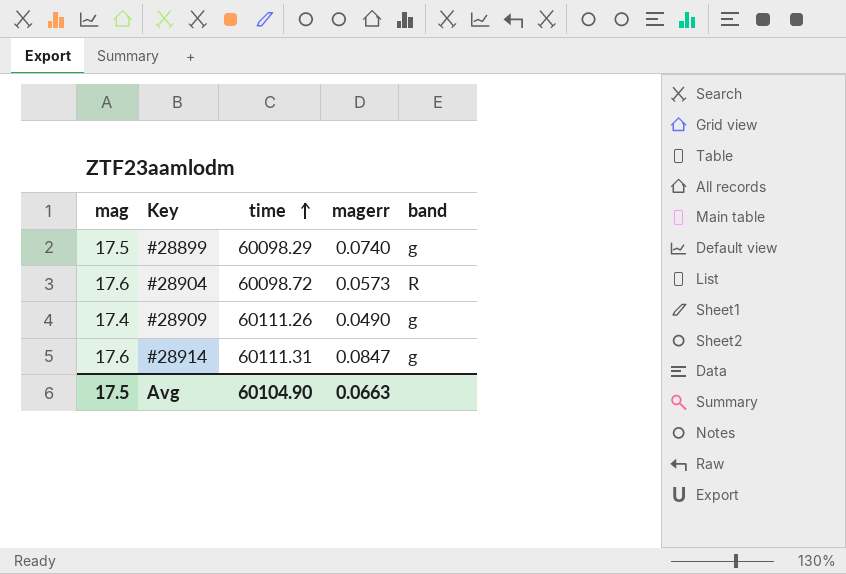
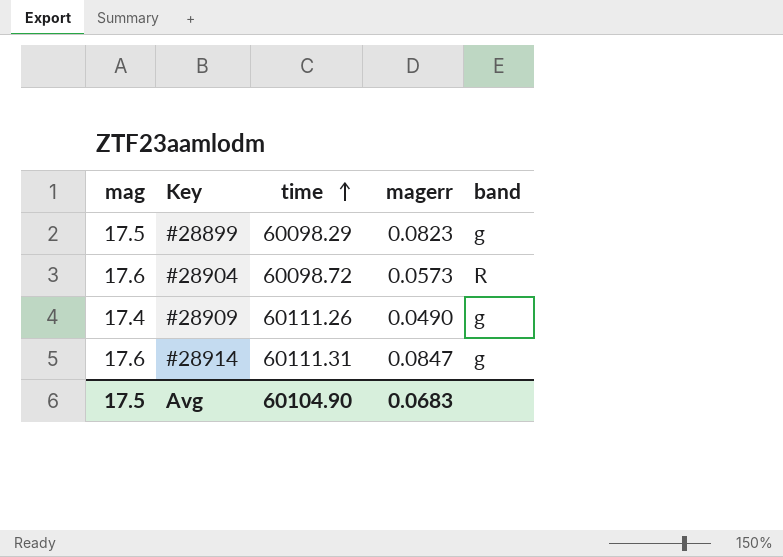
#28899 | magerr: 0.0740 -> 0.0823
Avg | magerr: 0.0663 -> 0.0683

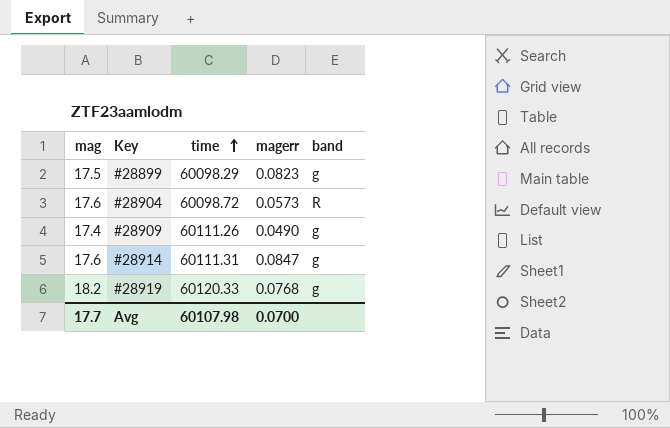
row #28919: none -> 18.2 | 60120.33 | 0.0768 | g
Avg | mag: 17.5 -> 17.7
Avg | time: 60104.90 -> 60107.98
Avg | magerr: 0.0683 -> 0.0700

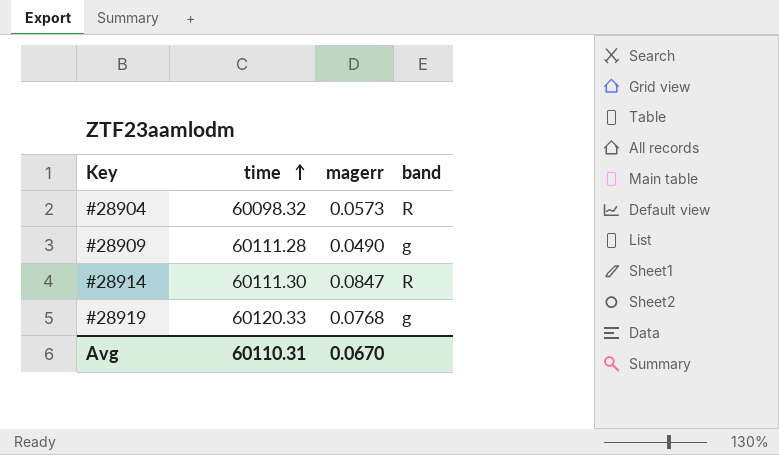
column mag | position: 1 -> none
row #28899: 17.5 | 60098.29 | 0.0823 | g -> none
#28904 | time: 60098.72 -> 60098.32
#28909 | time: 60111.26 -> 60111.28
#28914 | time: 60111.31 -> 60111.30
#28914 | band: g -> R
Avg | time: 60107.98 -> 60110.31
Avg | magerr: 0.0700 -> 0.0670

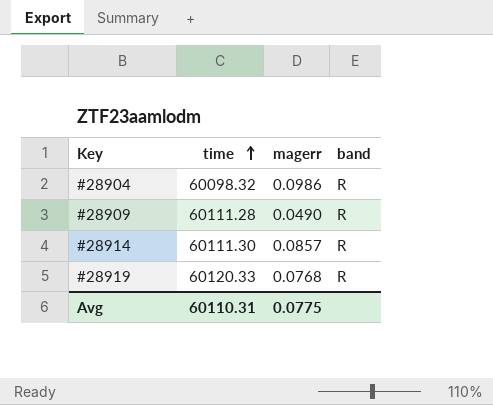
#28904 | magerr: 0.0573 -> 0.0986
#28909 | band: g -> R
#28914 | magerr: 0.0847 -> 0.0857
#28919 | band: g -> R
Avg | magerr: 0.0670 -> 0.0775

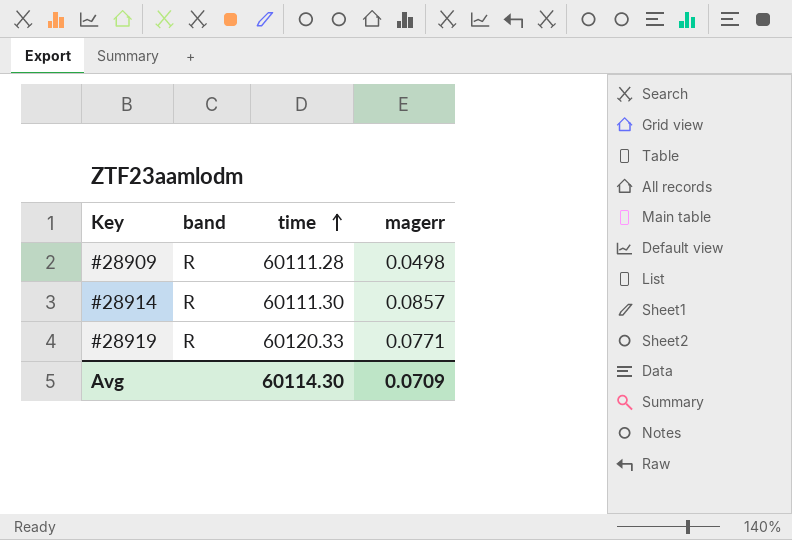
column band | position: 4 -> 2
row #28904: 60098.32 | 0.0986 | R -> none
#28909 | magerr: 0.0490 -> 0.0498
#28919 | magerr: 0.0768 -> 0.0771
Avg | time: 60110.31 -> 60114.30
Avg | magerr: 0.0775 -> 0.0709

